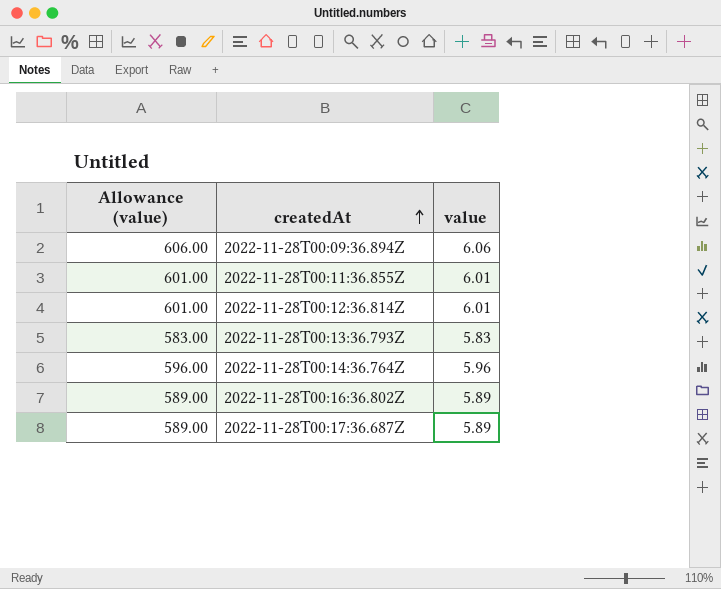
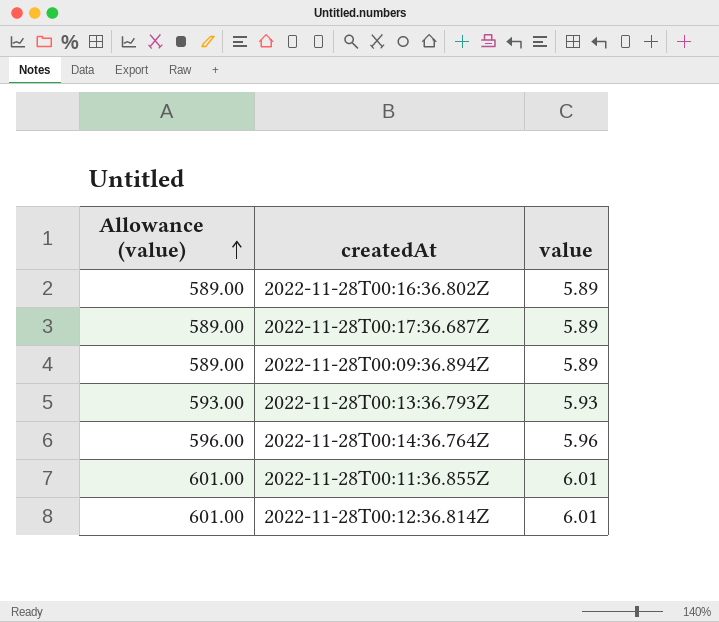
row order: createdAt ascending -> Allowance (value) ascending
2022-11-28T00:09:36.894Z | Allowance (value): 606.00 -> 589.00
2022-11-28T00:09:36.894Z | value: 6.06 -> 5.89
2022-11-28T00:13:36.793Z | Allowance (value): 583.00 -> 593.00
2022-11-28T00:13:36.793Z | value: 5.83 -> 5.93

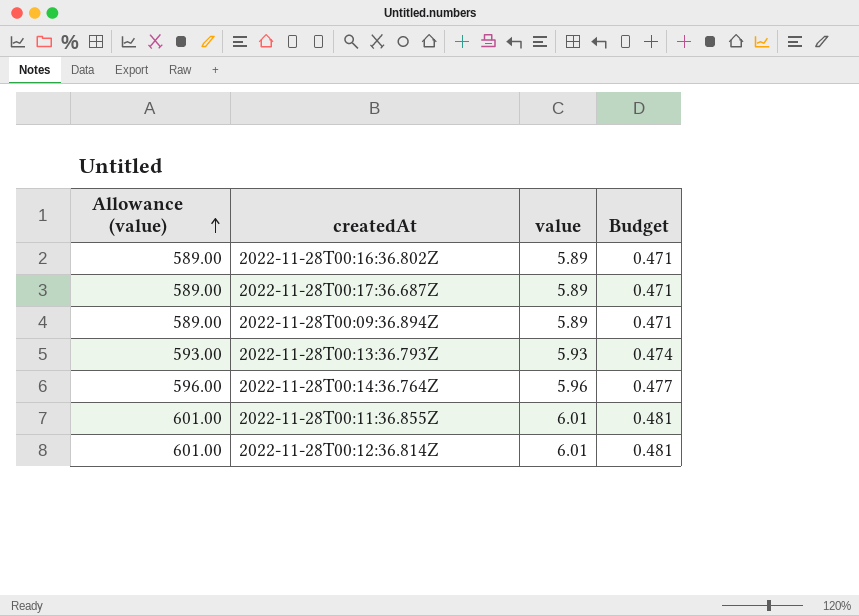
column Budget | formula: none -> [value] * 0.08

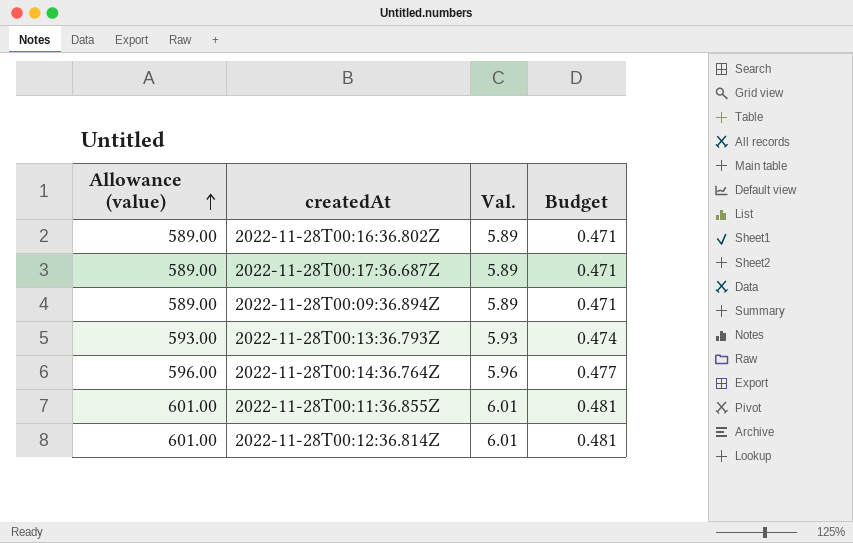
column name: value -> Val.

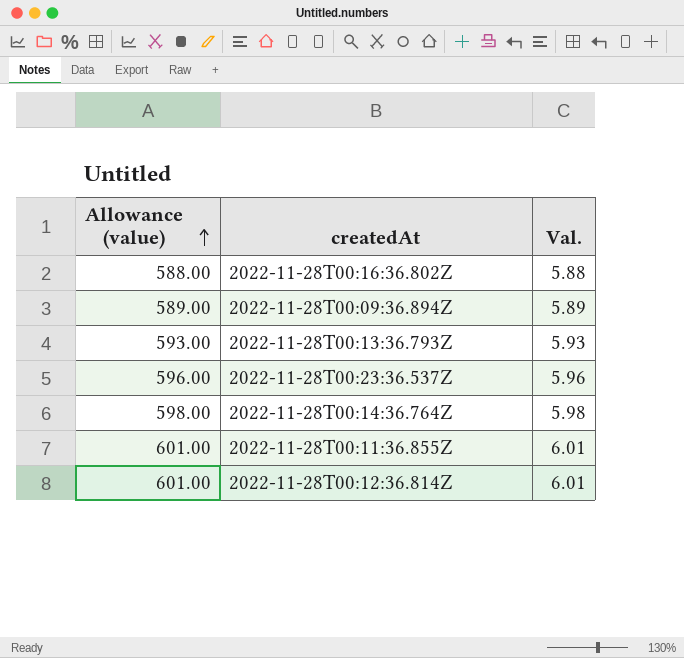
column Budget | formula: [Val.] * 0.08 -> none
row 2022-11-28T00:17:36.687Z: 589.00 | 5.89 | 0.471 -> none
2022-11-28T00:16:36.802Z | Allowance (value): 589.00 -> 588.00
2022-11-28T00:16:36.802Z | Val.: 5.89 -> 5.88
row 2022-11-28T00:23:36.537Z: none -> 596.00 | 5.96
2022-11-28T00:14:36.764Z | Allowance (value): 596.00 -> 598.00
2022-11-28T00:14:36.764Z | Val.: 5.96 -> 5.98

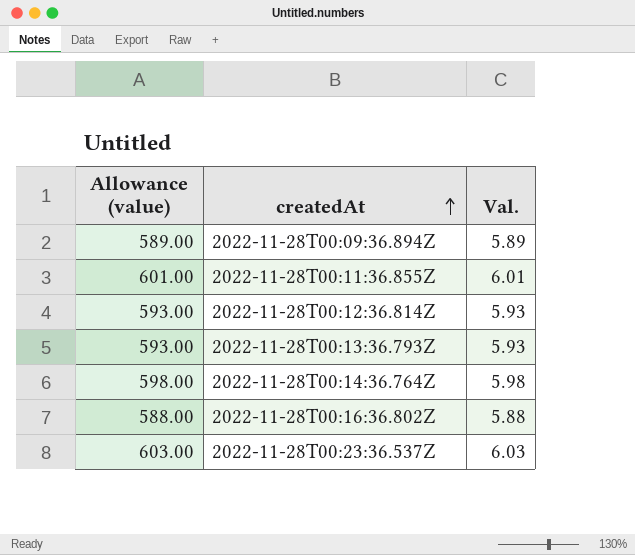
row order: Allowance (value) ascending -> createdAt ascending
2022-11-28T00:12:36.814Z | Allowance (value): 601.00 -> 593.00
2022-11-28T00:12:36.814Z | Val.: 6.01 -> 5.93
2022-11-28T00:23:36.537Z | Allowance (value): 596.00 -> 603.00
2022-11-28T00:23:36.537Z | Val.: 5.96 -> 6.03

